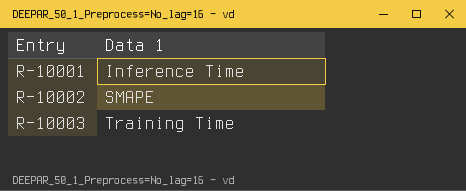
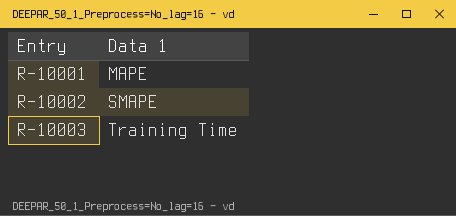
R-10001 | Data 1: Inference Time -> MAPE

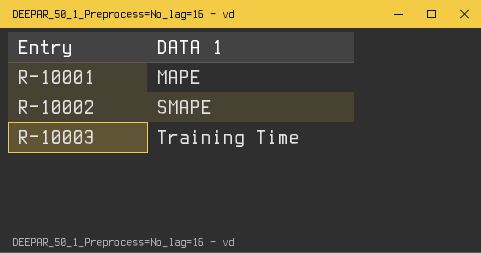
column name: Data 1 -> DATA 1

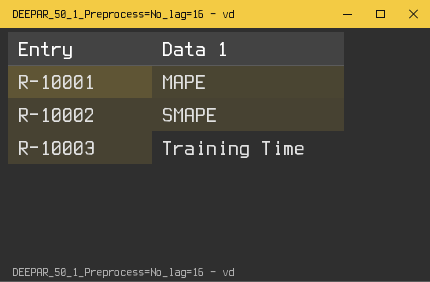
column name: DATA 1 -> Data 1

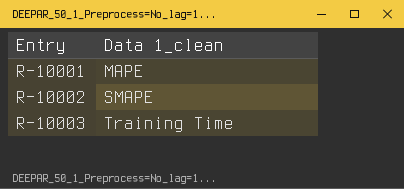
column name: Data 1 -> Data 1_clean

